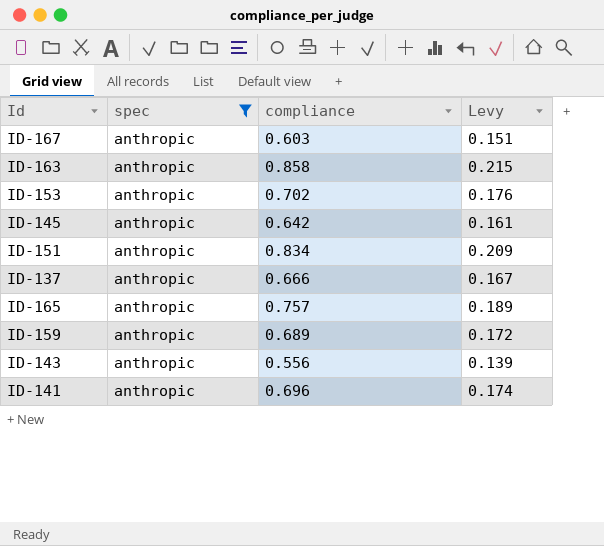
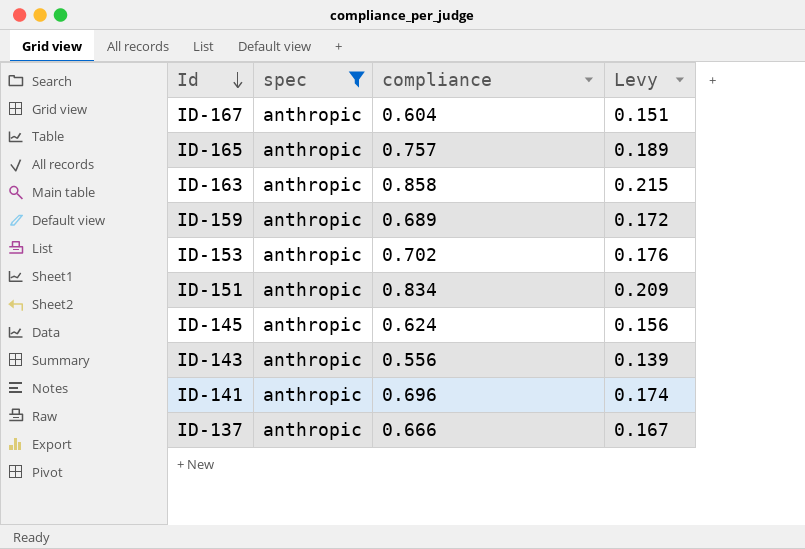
row order: none -> Id descending
ID-167 | compliance: 0.603 -> 0.604
ID-145 | compliance: 0.642 -> 0.624
ID-145 | Levy: 0.161 -> 0.156

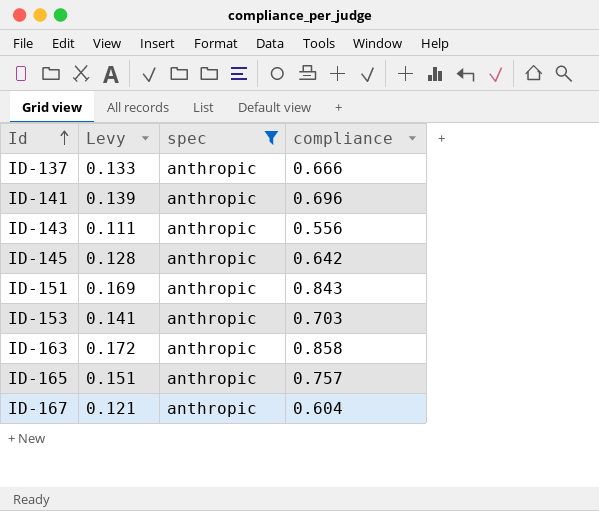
row order: Id descending -> Id ascending
column Levy | formula: [compliance] * 0.25 -> [compliance] * 0.2
column Levy | position: 4 -> 2
row ID-159: anthropic | 0.689 | 0.172 -> none
ID-145 | compliance: 0.624 -> 0.642
ID-151 | compliance: 0.834 -> 0.843
ID-153 | compliance: 0.702 -> 0.703

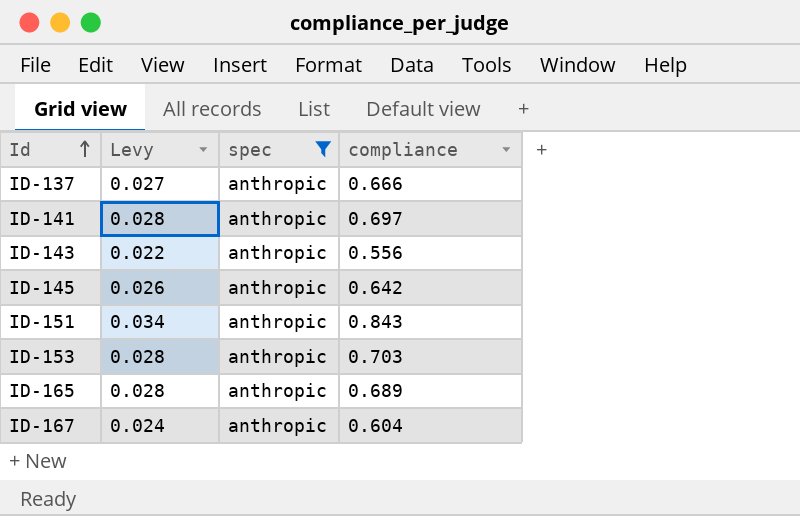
column Levy | formula: [compliance] * 0.2 -> [compliance] * 0.04
row ID-163: 0.172 | anthropic | 0.858 -> none
ID-141 | compliance: 0.696 -> 0.697
ID-165 | compliance: 0.757 -> 0.689

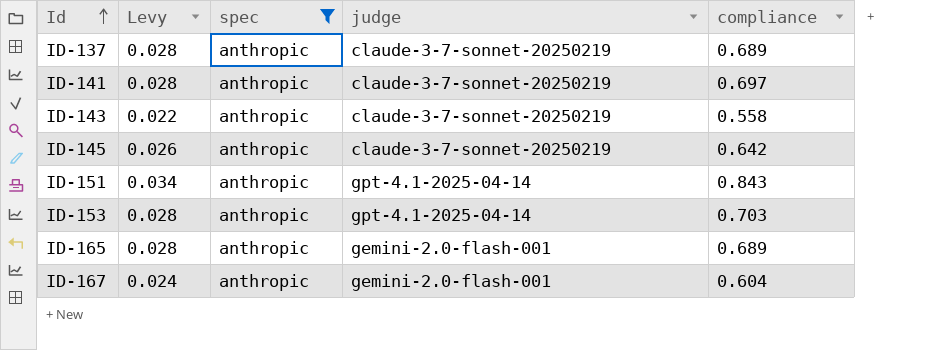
column judge | position: none -> 4
ID-137 | Levy: 0.027 -> 0.028
ID-137 | compliance: 0.666 -> 0.689
ID-143 | compliance: 0.556 -> 0.558

